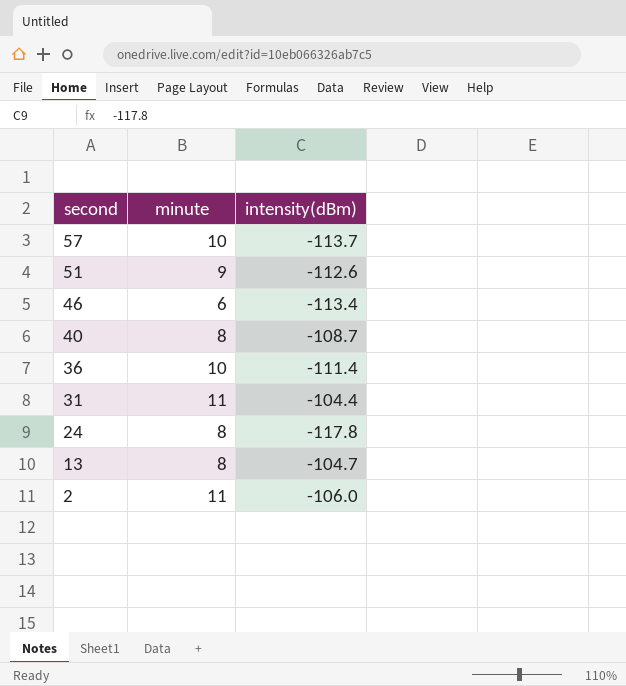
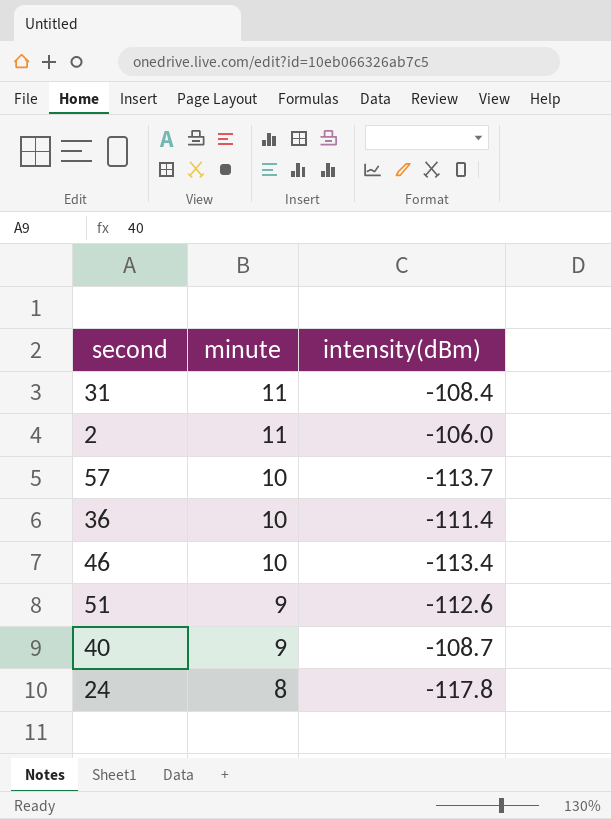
row order: second descending -> minute descending
row 13: 8 | -104.7 -> none
31 | intensity(dBm): -104.4 -> -108.4
46 | minute: 6 -> 10
40 | minute: 8 -> 9

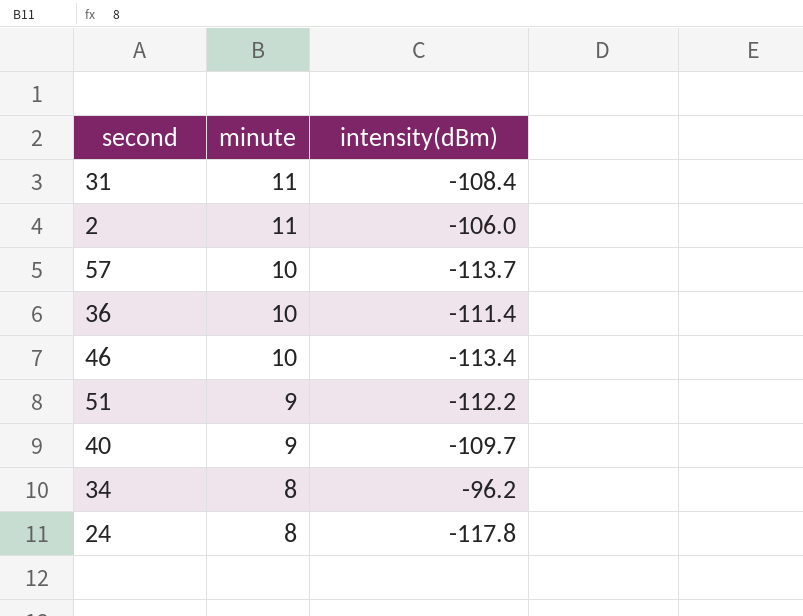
51 | intensity(dBm): -112.6 -> -112.2
40 | intensity(dBm): -108.7 -> -109.7
row 34: none -> 8 | -96.2

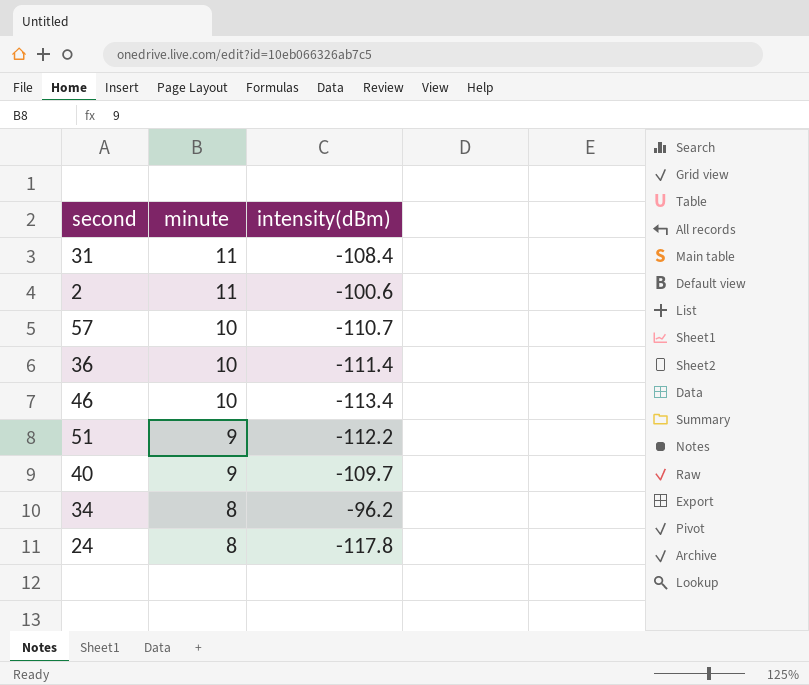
2 | intensity(dBm): -106.0 -> -100.6
57 | intensity(dBm): -113.7 -> -110.7

